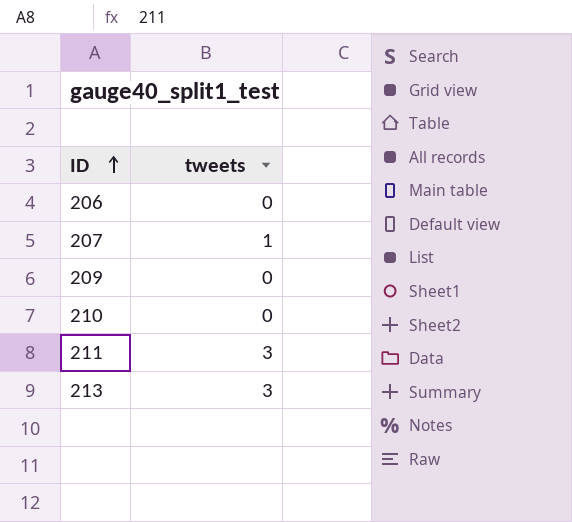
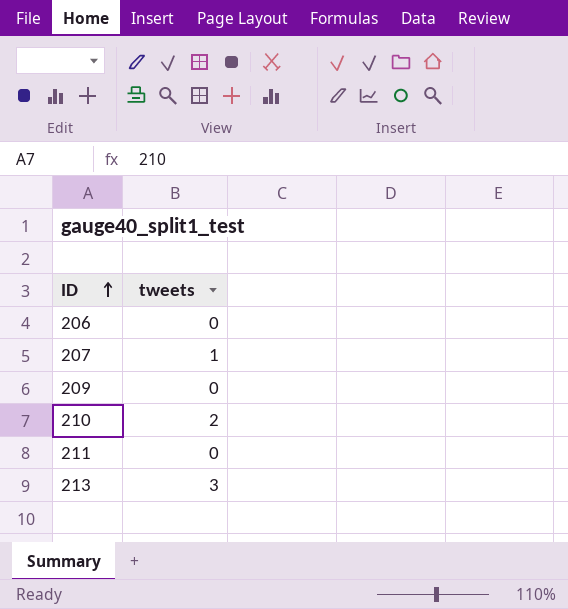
210 | tweets: 0 -> 2
211 | tweets: 3 -> 0

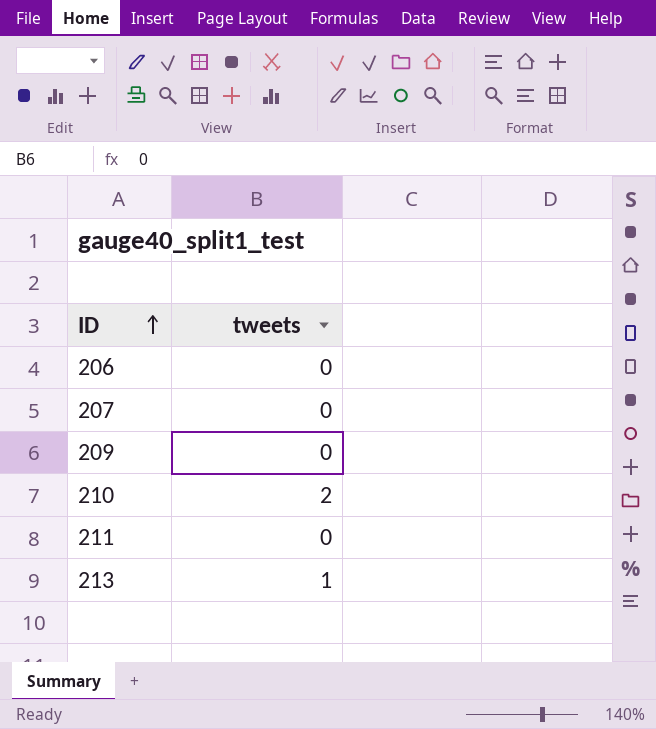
207 | tweets: 1 -> 0
213 | tweets: 3 -> 1

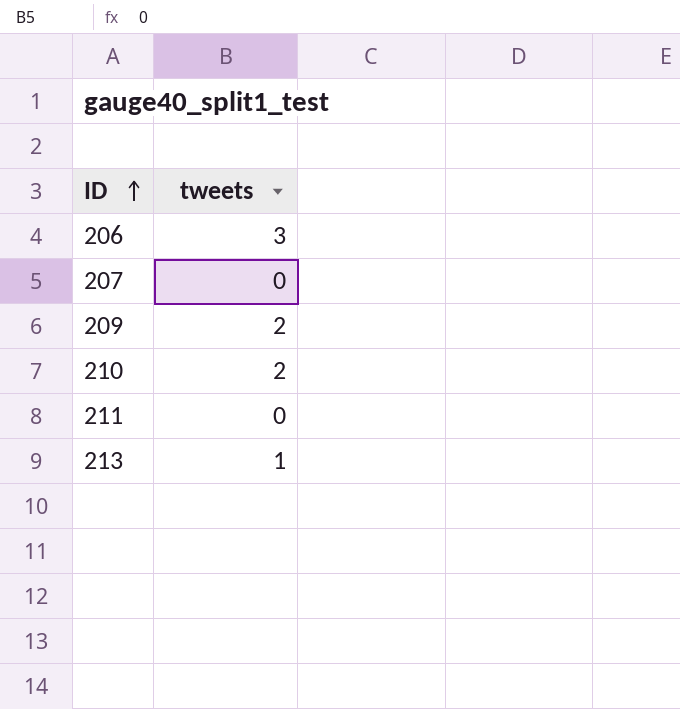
206 | tweets: 0 -> 3
209 | tweets: 0 -> 2

